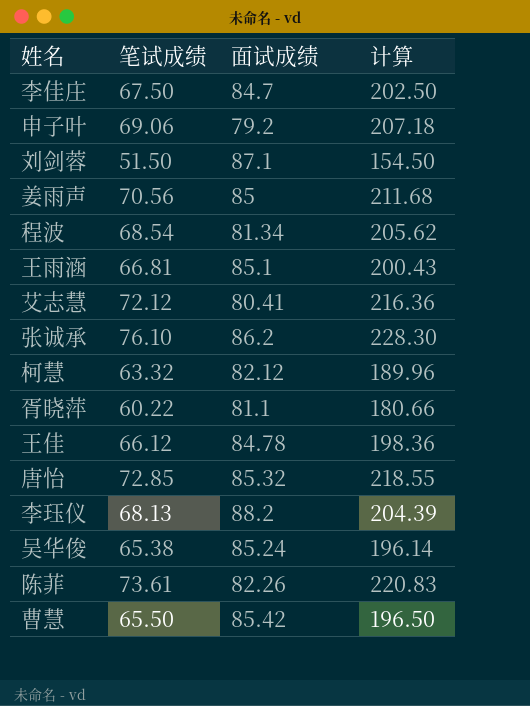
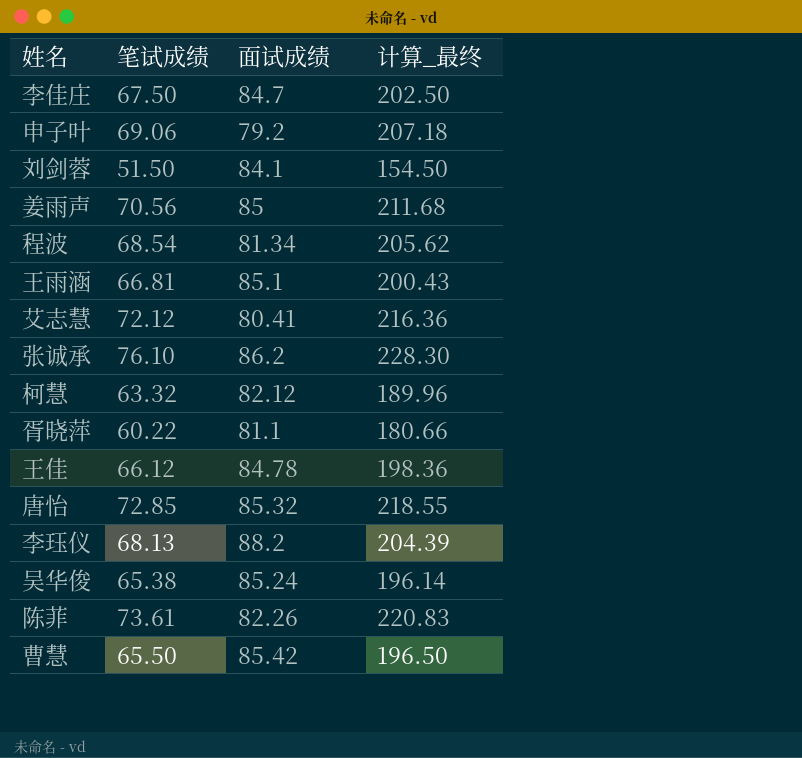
column name: 计算 -> 计算_最终
刘剑蓉 | 面试成绩: 87.1 -> 84.1

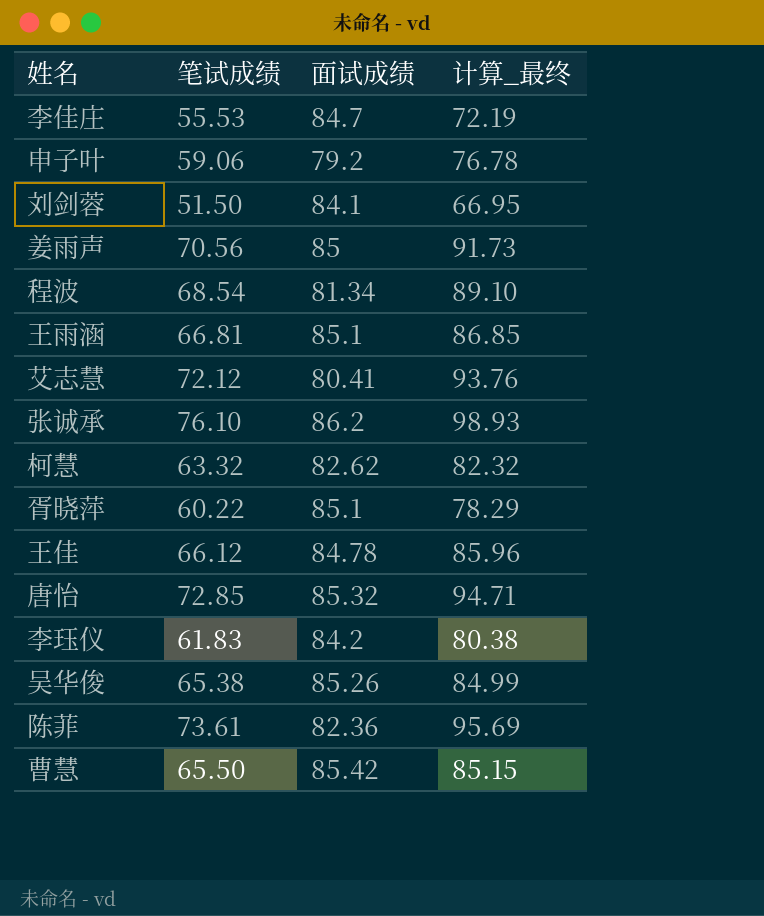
column 计算_最终 | formula: [笔试成绩] * 3 -> [笔试成绩] * 1.3
李佳庄 | 笔试成绩: 67.50 -> 55.53
申子叶 | 笔试成绩: 69.06 -> 59.06
柯慧 | 面试成绩: 82.12 -> 82.62
胥晓萍 | 面试成绩: 81.1 -> 85.1
李珏仪 | 笔试成绩: 68.13 -> 61.83
李珏仪 | 面试成绩: 88.2 -> 84.2
吴华俊 | 面试成绩: 85.24 -> 85.26
陈菲 | 面试成绩: 82.26 -> 82.36

